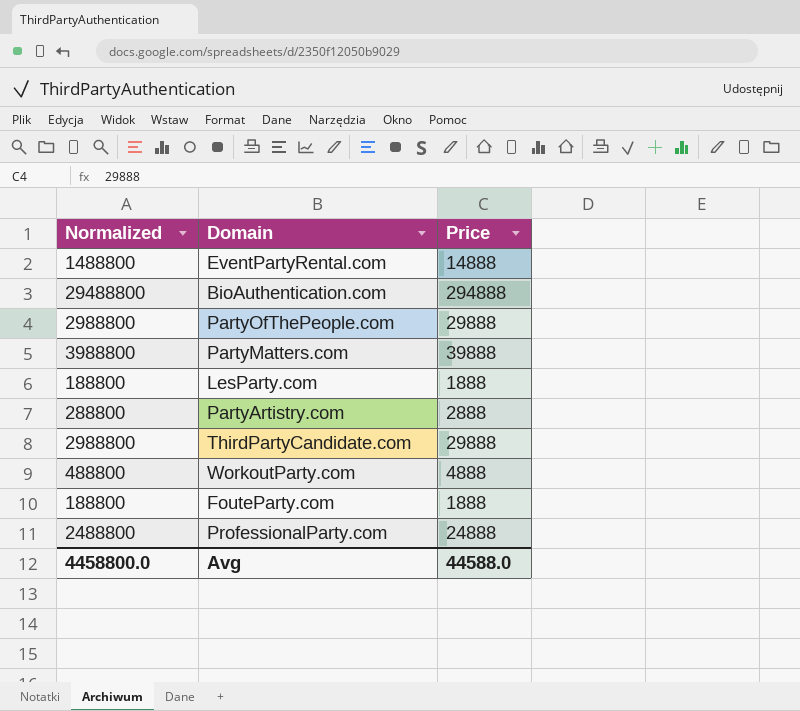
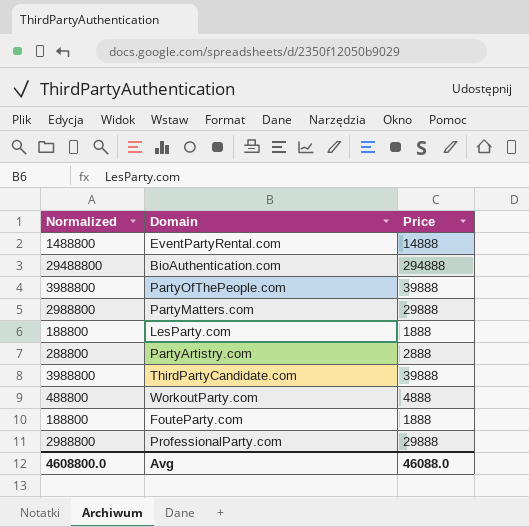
PartyOfThePeople.com | Normalized: 2988800 -> 3988800
PartyOfThePeople.com | Price: 29888 -> 39888
PartyMatters.com | Normalized: 3988800 -> 2988800
PartyMatters.com | Price: 39888 -> 29888
ThirdPartyCandidate.com | Normalized: 2988800 -> 3988800
ThirdPartyCandidate.com | Price: 29888 -> 39888
ProfessionalParty.com | Normalized: 2488800 -> 2988800
ProfessionalParty.com | Price: 24888 -> 29888
Avg | Normalized: 4458800.0 -> 4608800.0
Avg | Price: 44588.0 -> 46088.0

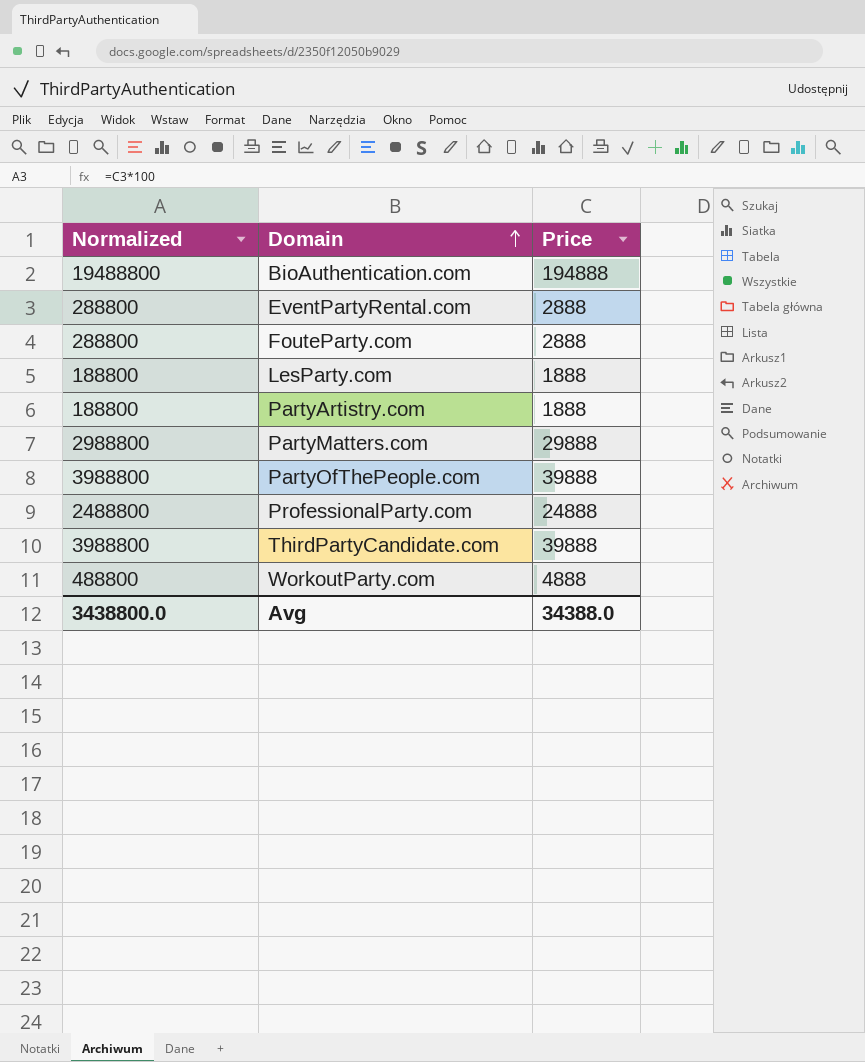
row order: none -> Domain ascending
BioAuthentication.com | Normalized: 29488800 -> 19488800
BioAuthentication.com | Price: 294888 -> 194888
EventPartyRental.com | Normalized: 1488800 -> 288800
EventPartyRental.com | Price: 14888 -> 2888
FouteParty.com | Normalized: 188800 -> 288800
FouteParty.com | Price: 1888 -> 2888
PartyArtistry.com | Normalized: 288800 -> 188800
PartyArtistry.com | Price: 2888 -> 1888
ProfessionalParty.com | Normalized: 2988800 -> 2488800
ProfessionalParty.com | Price: 29888 -> 24888
Avg | Normalized: 4608800.0 -> 3438800.0
Avg | Price: 46088.0 -> 34388.0

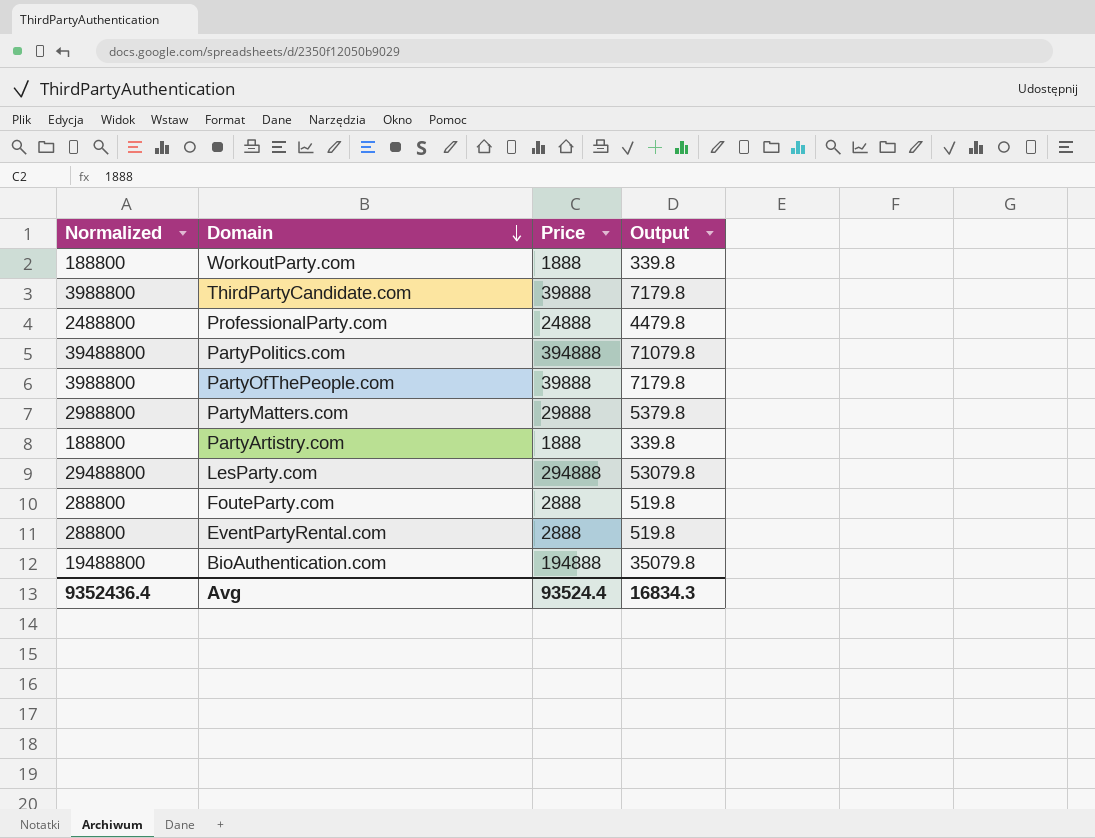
row order: Domain ascending -> Domain descending
column Output | formula: none -> [Price] * 0.18
WorkoutParty.com | Normalized: 488800 -> 188800
WorkoutParty.com | Price: 4888 -> 1888
row PartyPolitics.com: none -> 39488800 | 394888 | 71079.8
LesParty.com | Normalized: 188800 -> 29488800
LesParty.com | Price: 1888 -> 294888
Avg | Normalized: 3438800.0 -> 9352436.4
Avg | Price: 34388.0 -> 93524.4

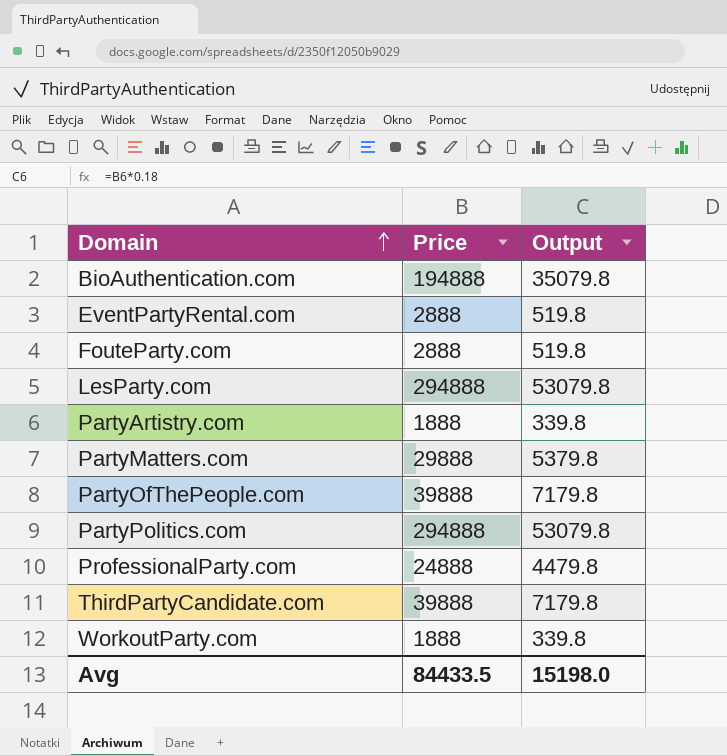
row order: Domain descending -> Domain ascending
column Normalized | formula: [Price] * 100 -> none
PartyPolitics.com | Price: 394888 -> 294888
PartyPolitics.com | Output: 71079.8 -> 53079.8
Avg | Price: 93524.4 -> 84433.5
Avg | Output: 16834.3 -> 15198.0

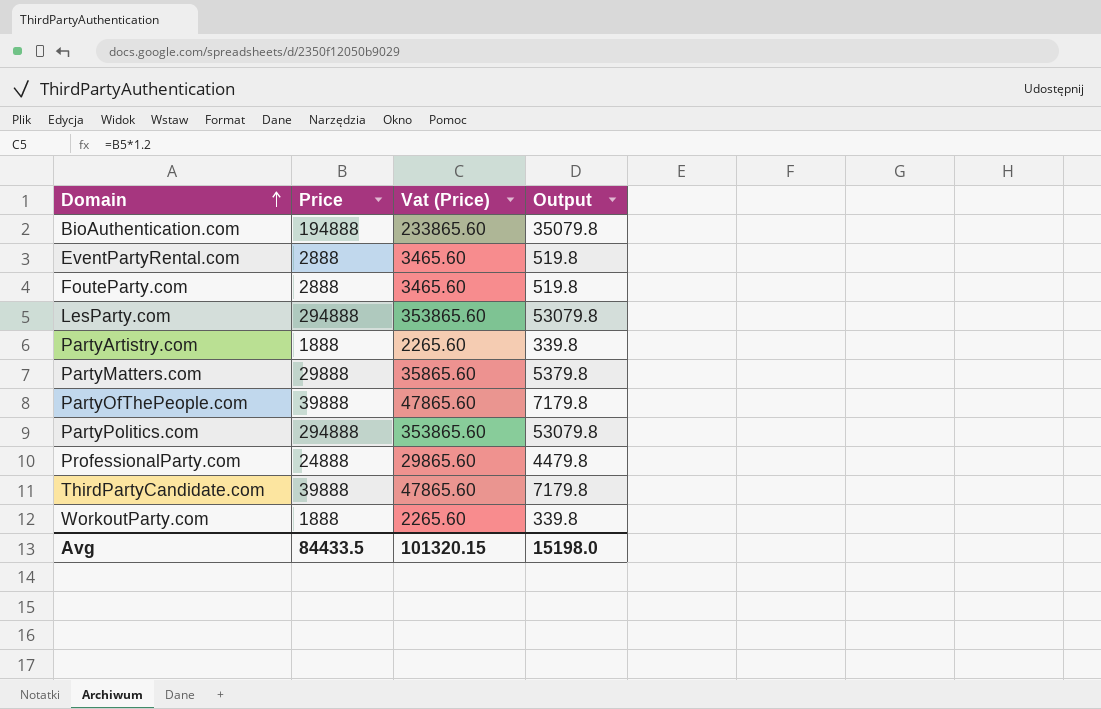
column Vat (Price) | formula: none -> [Price] * 1.2

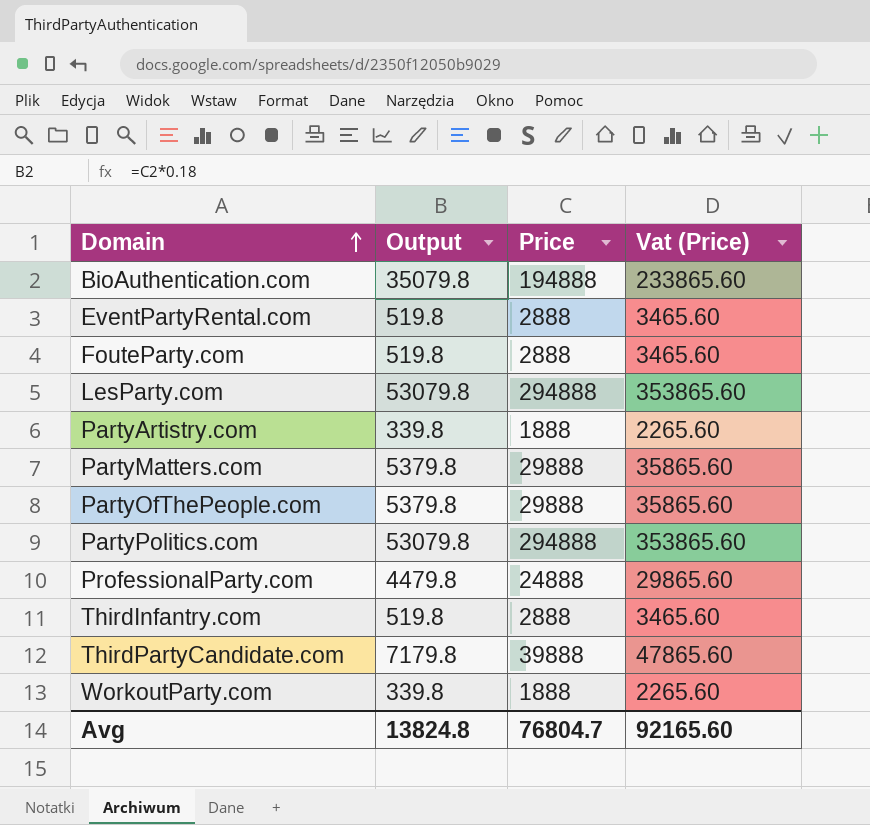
column Output | position: 4 -> 2
PartyOfThePeople.com | Output: 7179.8 -> 5379.8
PartyOfThePeople.com | Price: 39888 -> 29888
PartyOfThePeople.com | Vat (Price): 47865.60 -> 35865.60
row ThirdInfantry.com: none -> 519.8 | 2888 | 3465.60
Avg | Output: 15198.0 -> 13824.8
Avg | Price: 84433.5 -> 76804.7
Avg | Vat (Price): 101320.15 -> 92165.60

